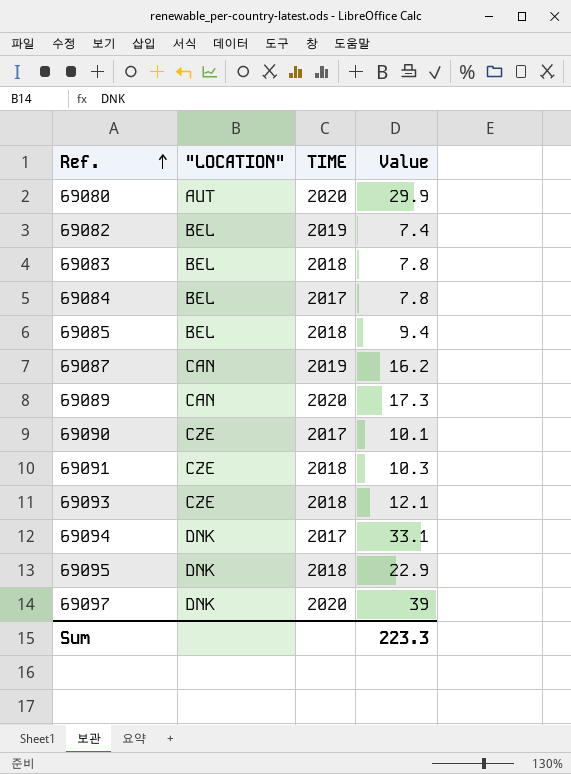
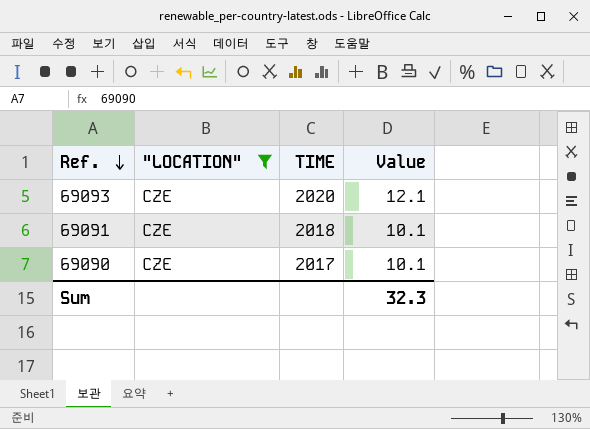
filter: none -> "LOCATION" = CZE
row order: Ref. ascending -> Ref. descending
69093 | TIME: 2018 -> 2020
69091 | Value: 10.3 -> 10.1
Sum | Value: 223.3 -> 32.3

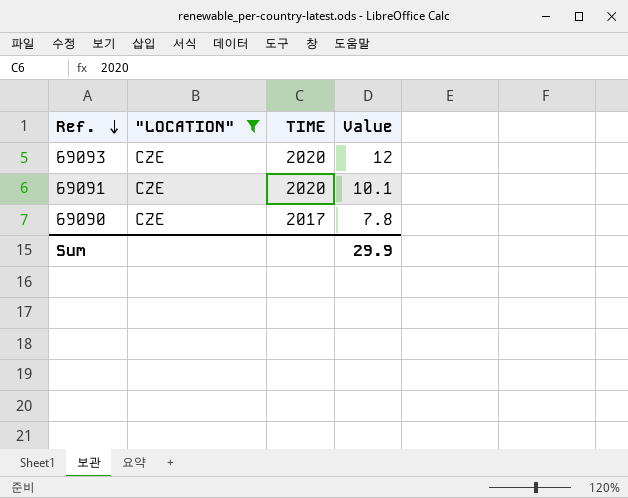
69093 | Value: 12.1 -> 12
69091 | TIME: 2018 -> 2020
69090 | Value: 10.1 -> 7.8
Sum | Value: 32.3 -> 29.9

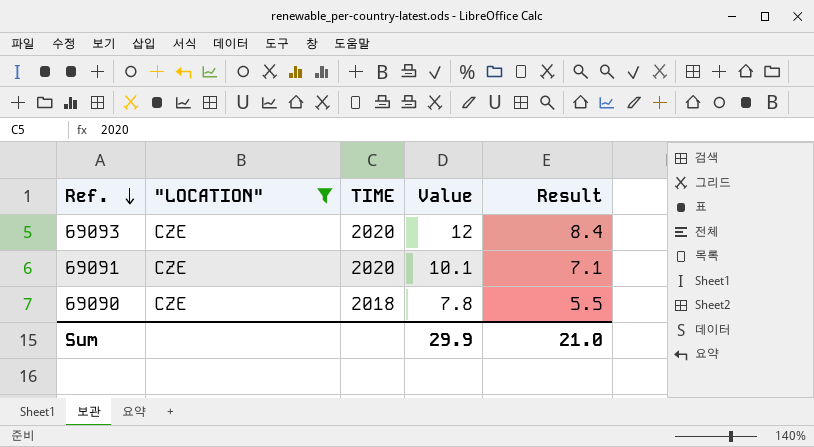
column Result | formula: none -> [Value] * 0.7
69090 | TIME: 2017 -> 2018

